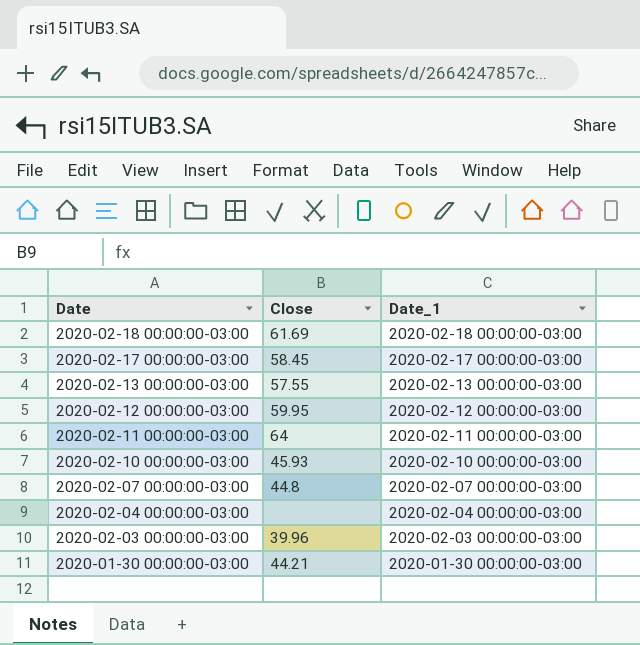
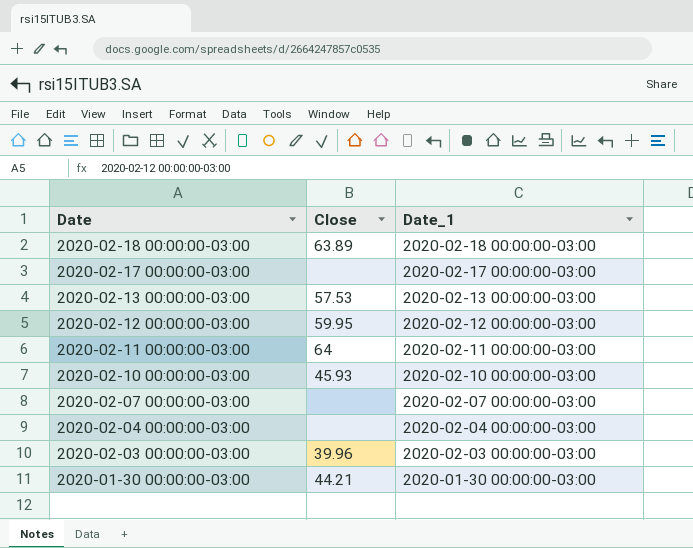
2020-02-18 00:00:00-03:00 | Close: 61.69 -> 63.89
2020-02-17 00:00:00-03:00 | Close: 58.45 -> none
2020-02-13 00:00:00-03:00 | Close: 57.55 -> 57.53
2020-02-07 00:00:00-03:00 | Close: 44.8 -> none

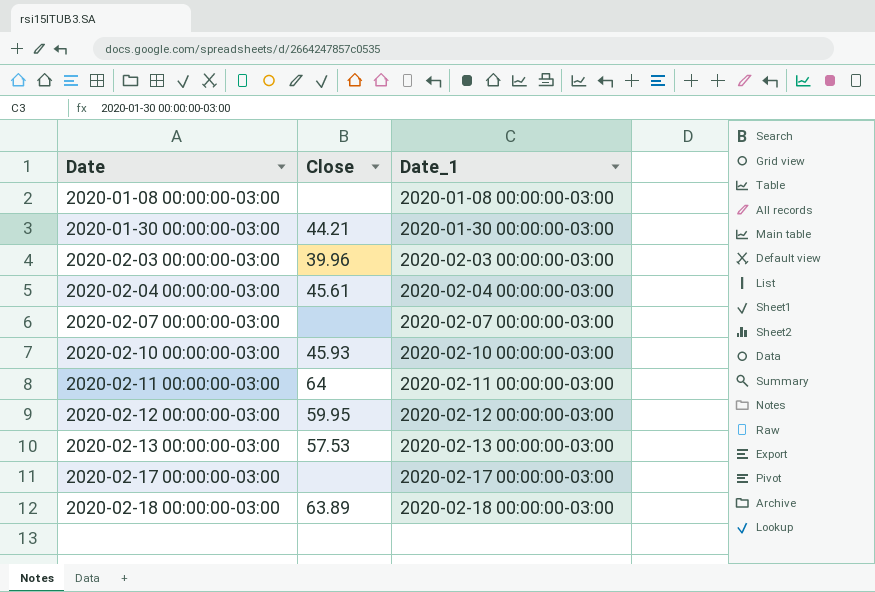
row order: Date descending -> Date ascending
row 2020-01-08 00:00:00-03:00: none -> none | 2020-01-08 00:00:00-03:00
2020-02-04 00:00:00-03:00 | Close: none -> 45.61

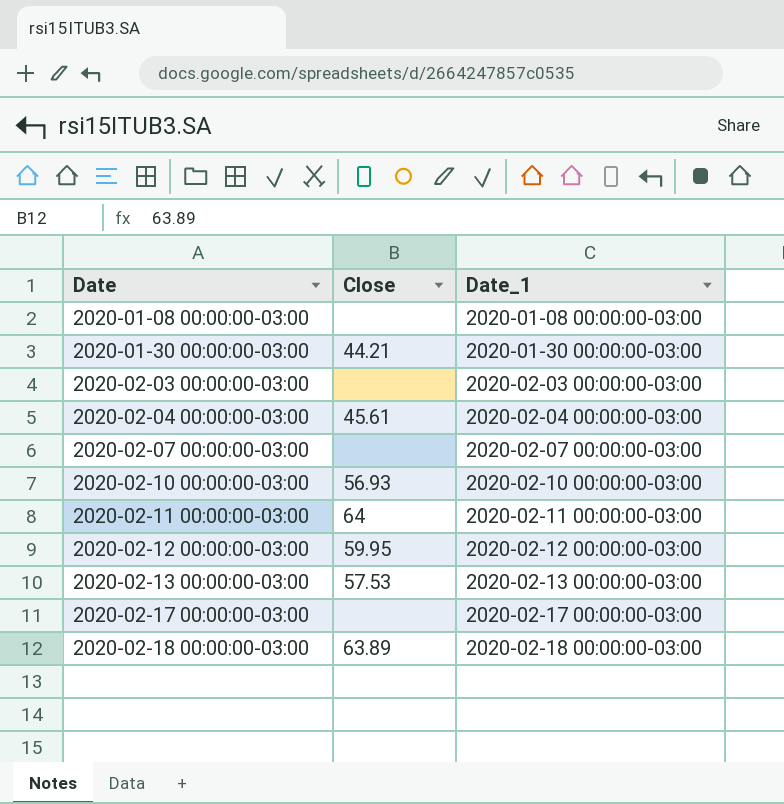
2020-02-03 00:00:00-03:00 | Close: 39.96 -> none
2020-02-10 00:00:00-03:00 | Close: 45.93 -> 56.93

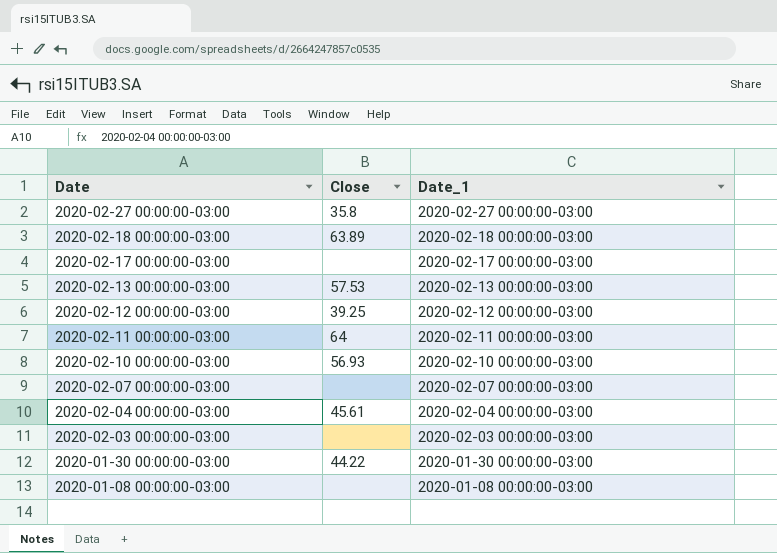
row order: Date ascending -> Date descending
row 2020-02-27 00:00:00-03:00: none -> 35.8 | 2020-02-27 00:00:00-03:00
2020-02-12 00:00:00-03:00 | Close: 59.95 -> 39.25
2020-01-30 00:00:00-03:00 | Close: 44.21 -> 44.22

